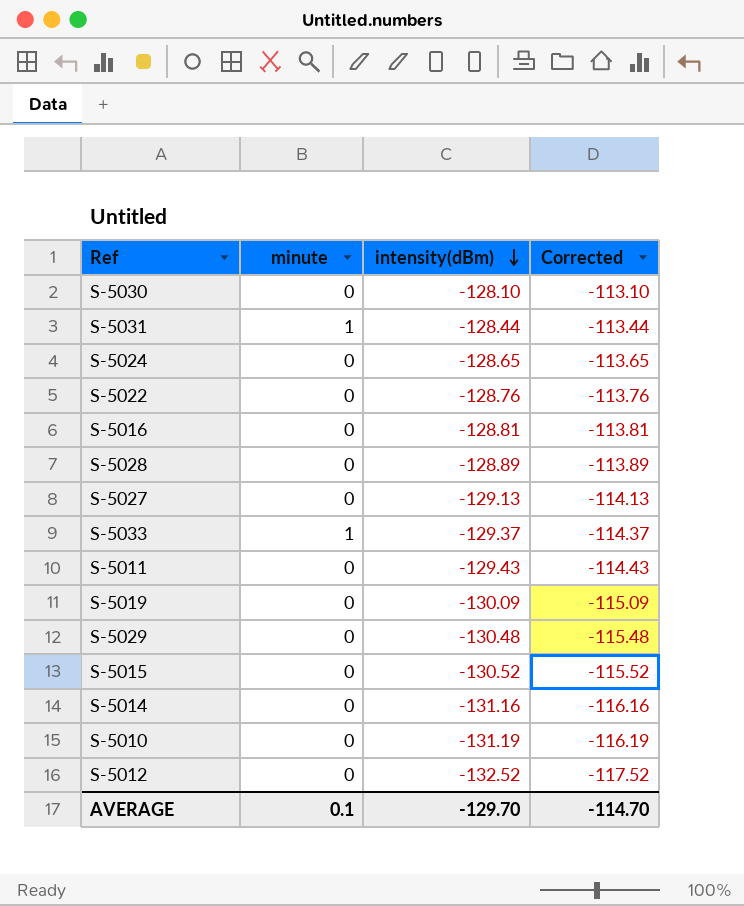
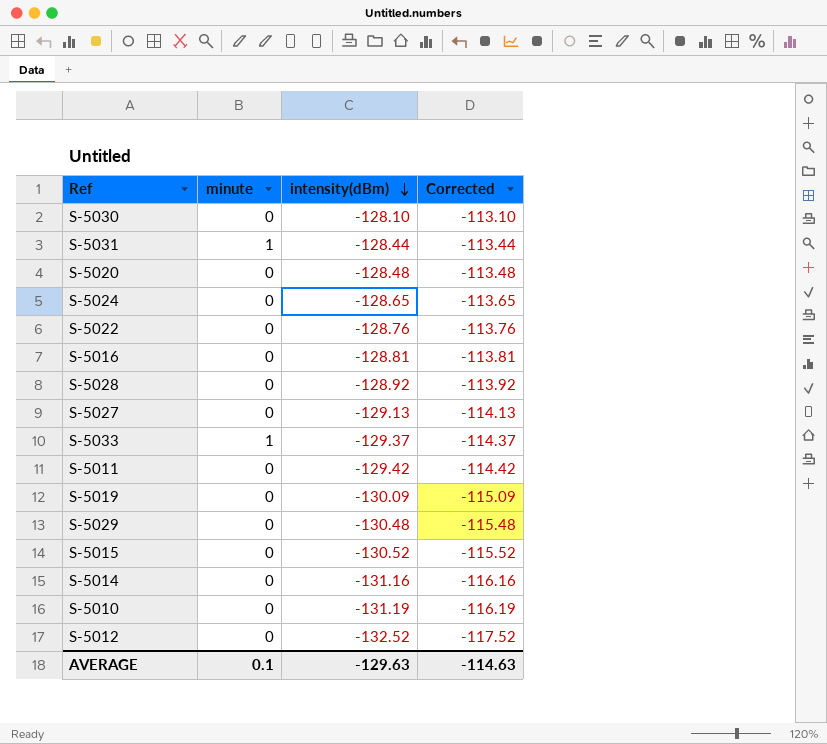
row S-5020: none -> 0 | -128.48 | -113.48
S-5028 | intensity(dBm): -128.89 -> -128.92
S-5028 | Corrected: -113.89 -> -113.92
S-5011 | intensity(dBm): -129.43 -> -129.42
S-5011 | Corrected: -114.43 -> -114.42
AVERAGE | intensity(dBm): -129.70 -> -129.63
AVERAGE | Corrected: -114.70 -> -114.63

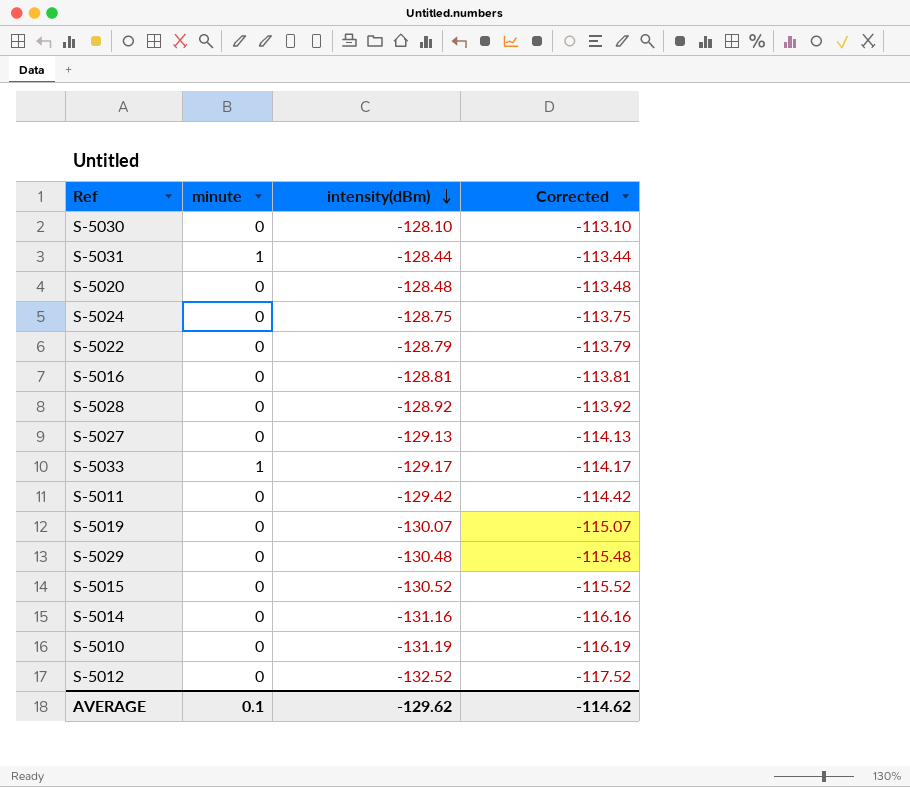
S-5024 | intensity(dBm): -128.65 -> -128.75
S-5024 | Corrected: -113.65 -> -113.75
S-5022 | intensity(dBm): -128.76 -> -128.79
S-5022 | Corrected: -113.76 -> -113.79
S-5033 | intensity(dBm): -129.37 -> -129.17
S-5033 | Corrected: -114.37 -> -114.17
S-5019 | intensity(dBm): -130.09 -> -130.07
S-5019 | Corrected: -115.09 -> -115.07
AVERAGE | intensity(dBm): -129.63 -> -129.62
AVERAGE | Corrected: -114.63 -> -114.62

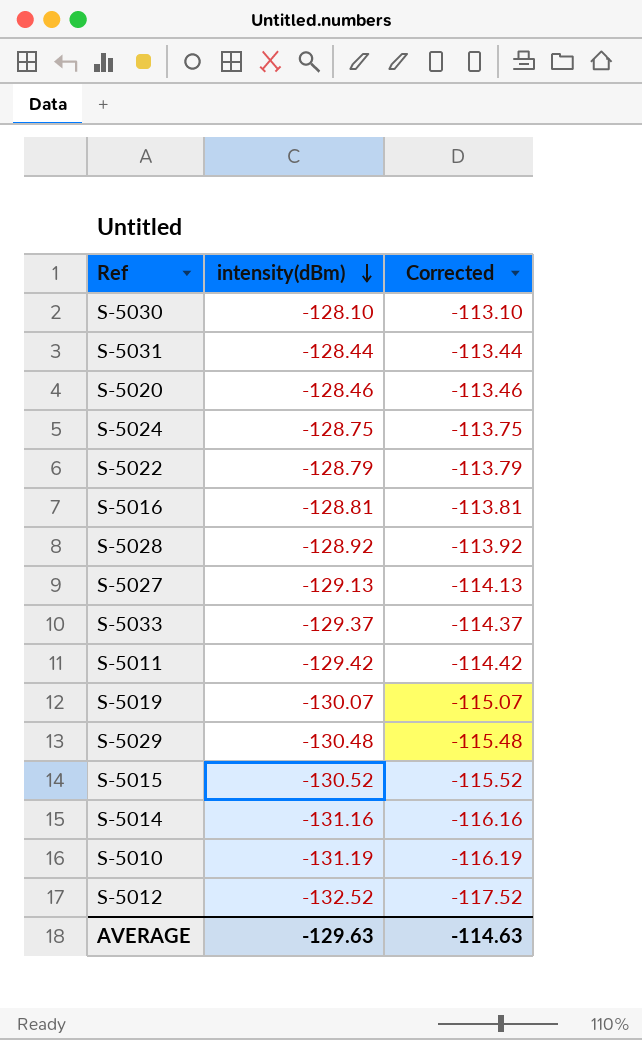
column minute | position: 2 -> none
S-5020 | intensity(dBm): -128.48 -> -128.46
S-5020 | Corrected: -113.48 -> -113.46
S-5033 | intensity(dBm): -129.17 -> -129.37
S-5033 | Corrected: -114.17 -> -114.37
AVERAGE | intensity(dBm): -129.62 -> -129.63
AVERAGE | Corrected: -114.62 -> -114.63

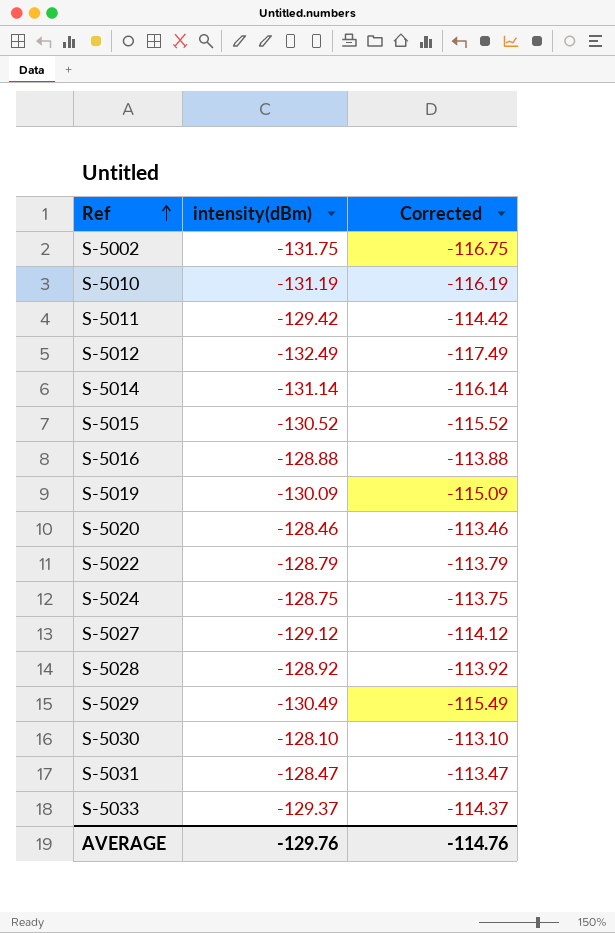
row order: intensity(dBm) descending -> Ref ascending
row S-5002: none -> -131.75 | -116.75
S-5012 | intensity(dBm): -132.52 -> -132.49
S-5012 | Corrected: -117.52 -> -117.49
S-5014 | intensity(dBm): -131.16 -> -131.14
S-5014 | Corrected: -116.16 -> -116.14
S-5016 | intensity(dBm): -128.81 -> -128.88
S-5016 | Corrected: -113.81 -> -113.88
S-5019 | intensity(dBm): -130.07 -> -130.09
S-5019 | Corrected: -115.07 -> -115.09
S-5027 | intensity(dBm): -129.13 -> -129.12
S-5027 | Corrected: -114.13 -> -114.12
S-5029 | intensity(dBm): -130.48 -> -130.49
S-5029 | Corrected: -115.48 -> -115.49
S-5031 | intensity(dBm): -128.44 -> -128.47
S-5031 | Corrected: -113.44 -> -113.47
AVERAGE | intensity(dBm): -129.63 -> -129.76
AVERAGE | Corrected: -114.63 -> -114.76

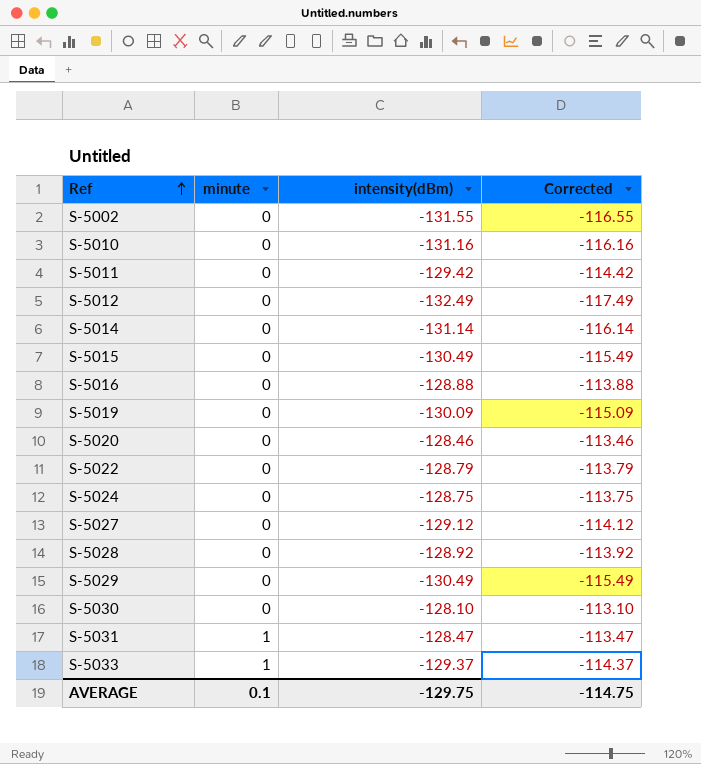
column minute | position: none -> 2
S-5002 | intensity(dBm): -131.75 -> -131.55
S-5002 | Corrected: -116.75 -> -116.55
S-5010 | intensity(dBm): -131.19 -> -131.16
S-5010 | Corrected: -116.19 -> -116.16
S-5015 | intensity(dBm): -130.52 -> -130.49
S-5015 | Corrected: -115.52 -> -115.49
AVERAGE | intensity(dBm): -129.76 -> -129.75
AVERAGE | Corrected: -114.76 -> -114.75

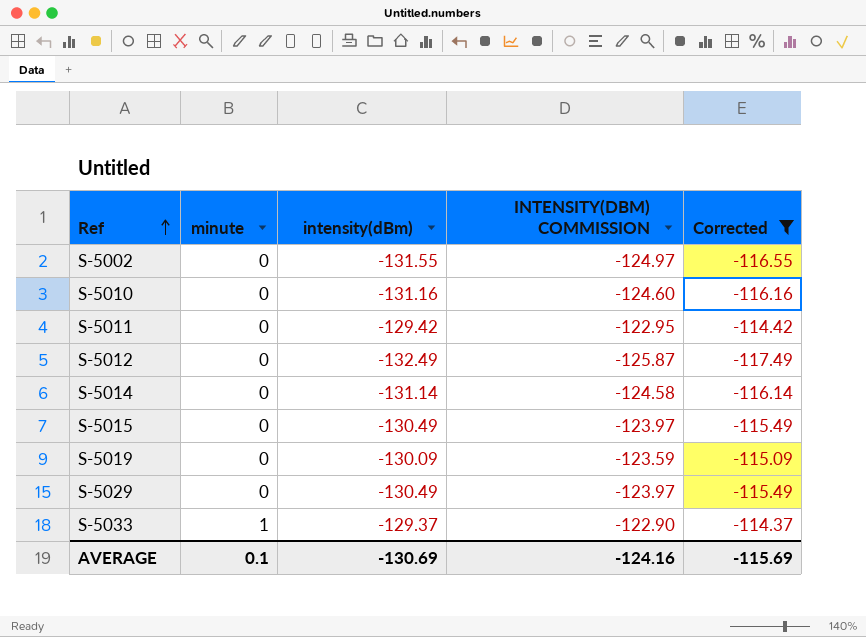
filter: none -> Corrected <= -114.37
column INTENSITY(DBM) COMMISSION | formula: none -> [intensity(dBm)] * 0.95
AVERAGE | intensity(dBm): -129.75 -> -130.69
AVERAGE | Corrected: -114.75 -> -115.69

